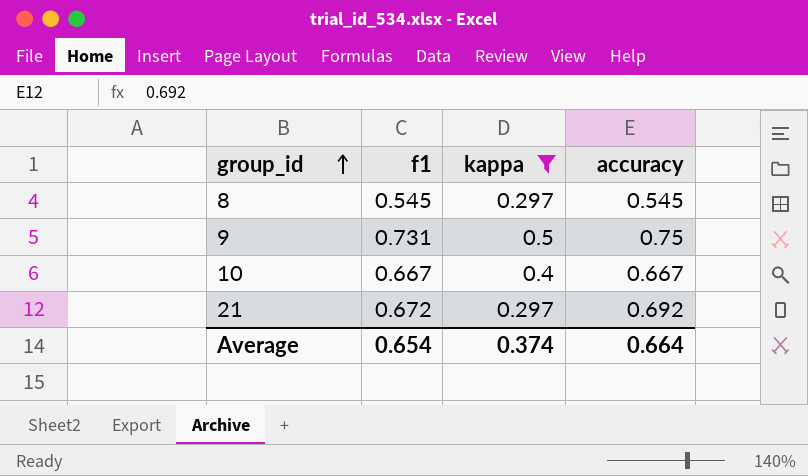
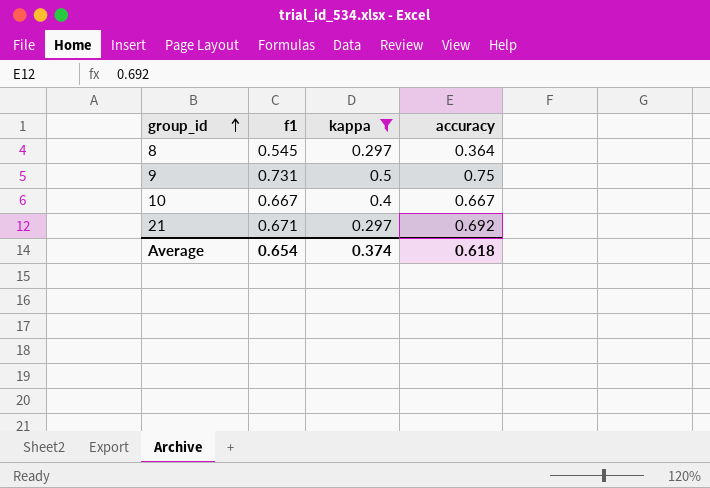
8 | accuracy: 0.545 -> 0.364
21 | f1: 0.672 -> 0.671
Average | accuracy: 0.664 -> 0.618

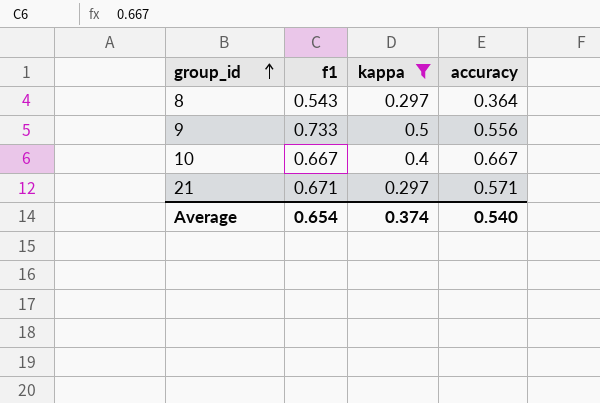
8 | f1: 0.545 -> 0.543
9 | f1: 0.731 -> 0.733
9 | accuracy: 0.75 -> 0.556
21 | accuracy: 0.692 -> 0.571
Average | accuracy: 0.618 -> 0.540

